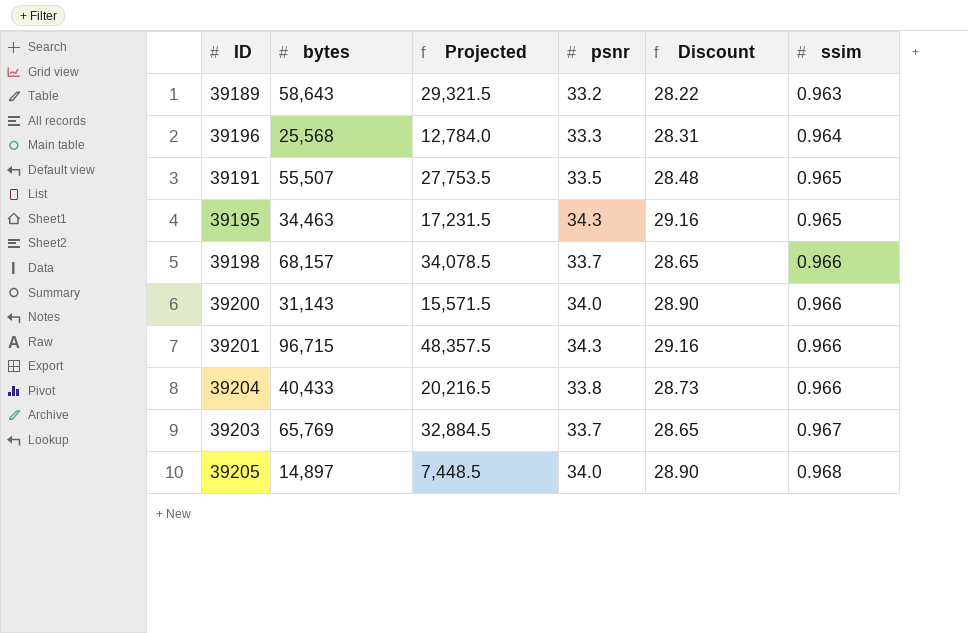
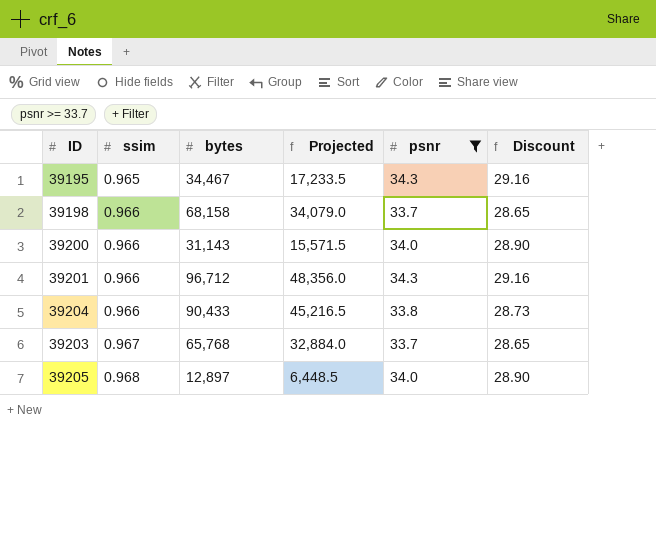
filter: none -> psnr >= 33.7
column ssim | position: 6 -> 2
39195 | bytes: 34,463 -> 34,467
39195 | Projected: 17,231.5 -> 17,233.5
39198 | bytes: 68,157 -> 68,158
39198 | Projected: 34,078.5 -> 34,079.0
39201 | bytes: 96,715 -> 96,712
39201 | Projected: 48,357.5 -> 48,356.0
39204 | bytes: 40,433 -> 90,433
39204 | Projected: 20,216.5 -> 45,216.5
39203 | bytes: 65,769 -> 65,768
39203 | Projected: 32,884.5 -> 32,884.0
39205 | bytes: 14,897 -> 12,897
39205 | Projected: 7,448.5 -> 6,448.5

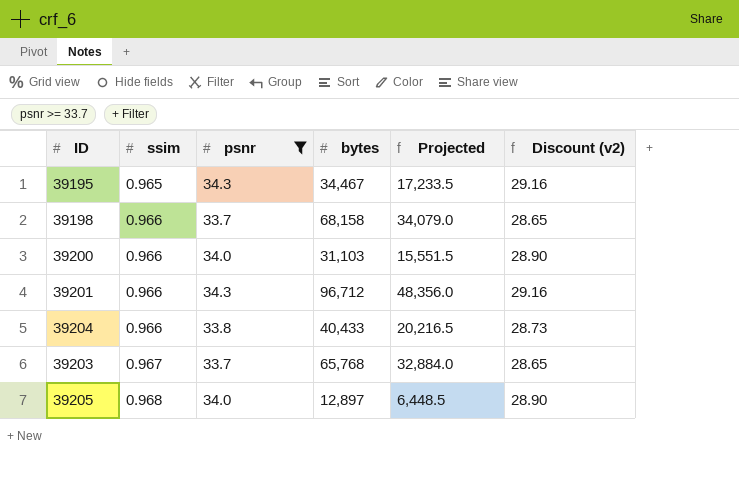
column psnr | position: 5 -> 3
column name: Discount -> Discount (v2)
39200 | bytes: 31,143 -> 31,103
39200 | Projected: 15,571.5 -> 15,551.5
39204 | bytes: 90,433 -> 40,433
39204 | Projected: 45,216.5 -> 20,216.5

